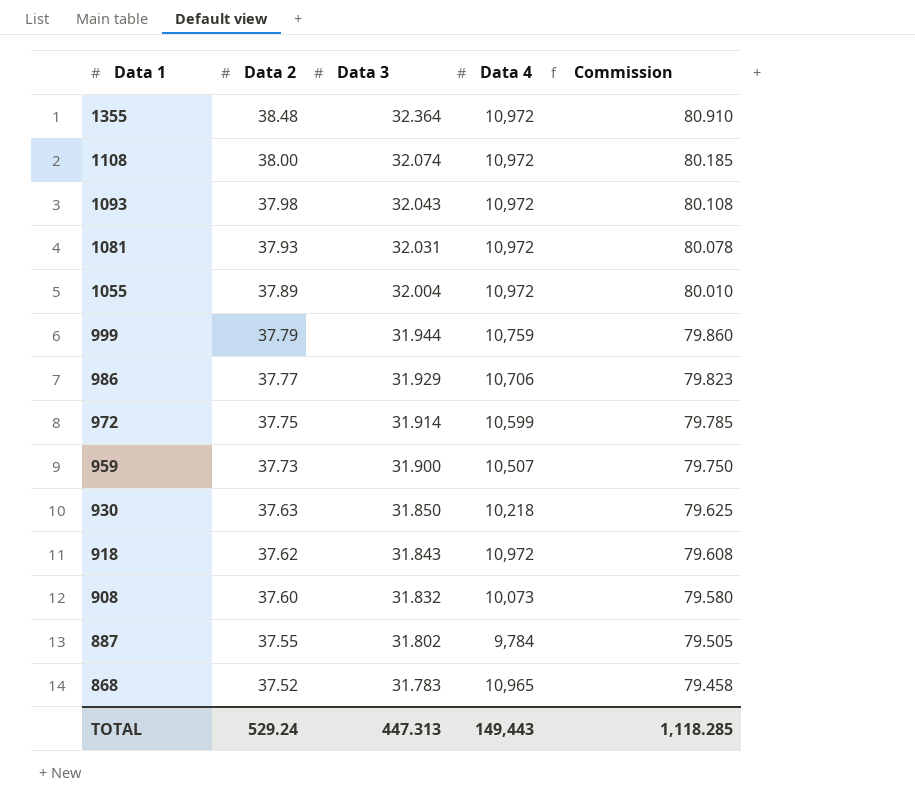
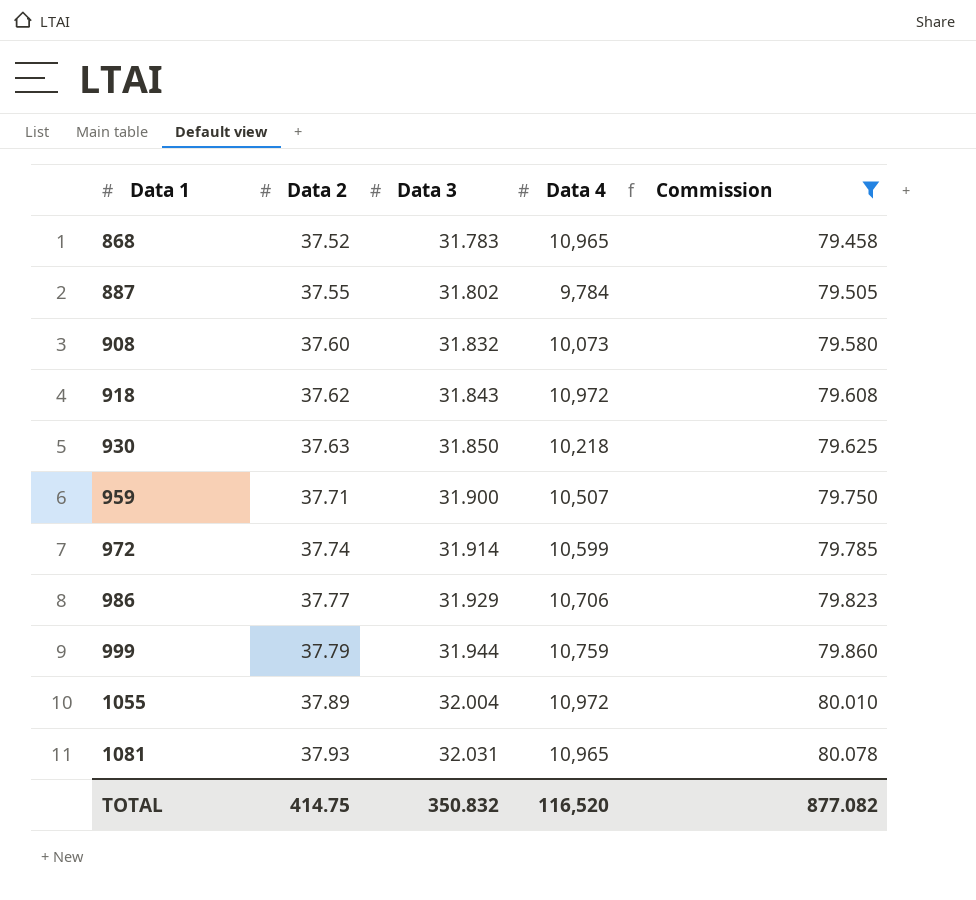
filter: none -> Commission <= 80.078
row order: Data 1 descending -> Data 1 ascending
959 | Data 2: 37.73 -> 37.71
972 | Data 2: 37.75 -> 37.74
1081 | Data 4: 10,972 -> 10,965
TOTAL | Data 2: 529.24 -> 414.75
TOTAL | Data 3: 447.313 -> 350.832
TOTAL | Data 4: 149,443 -> 116,520
TOTAL | Commission: 1,118.285 -> 877.082

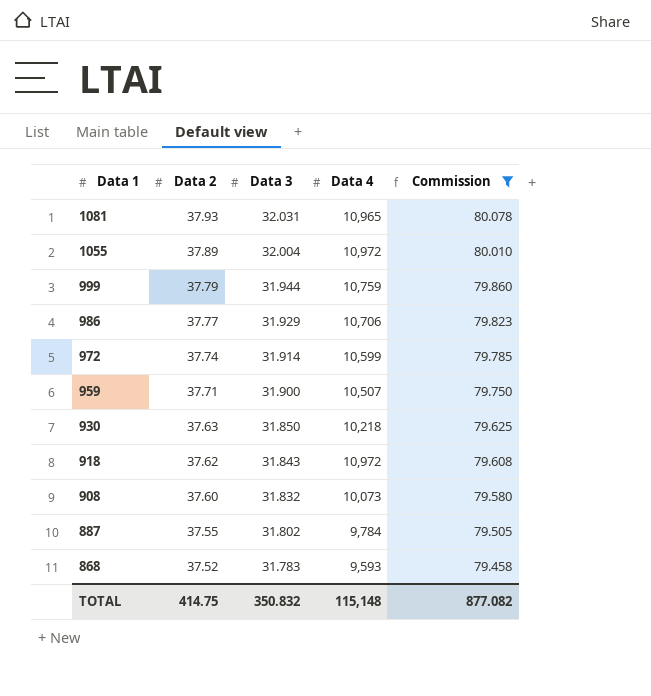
row order: Data 1 ascending -> Data 1 descending
868 | Data 4: 10,965 -> 9,593
TOTAL | Data 4: 116,520 -> 115,148

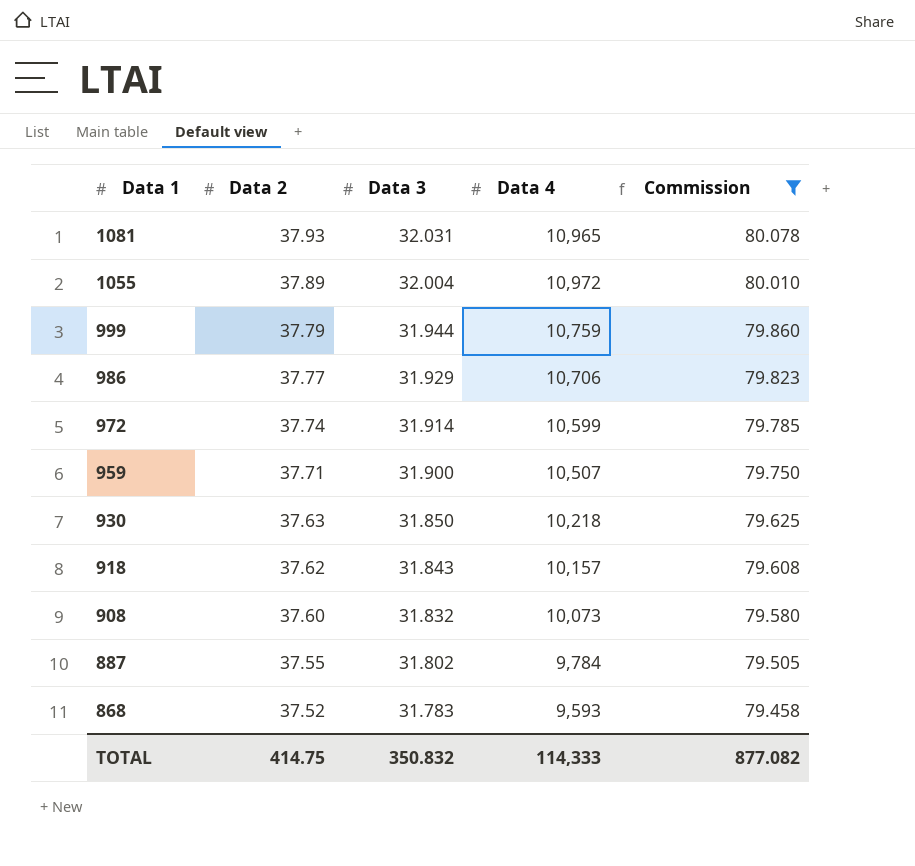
918 | Data 4: 10,972 -> 10,157
TOTAL | Data 4: 115,148 -> 114,333

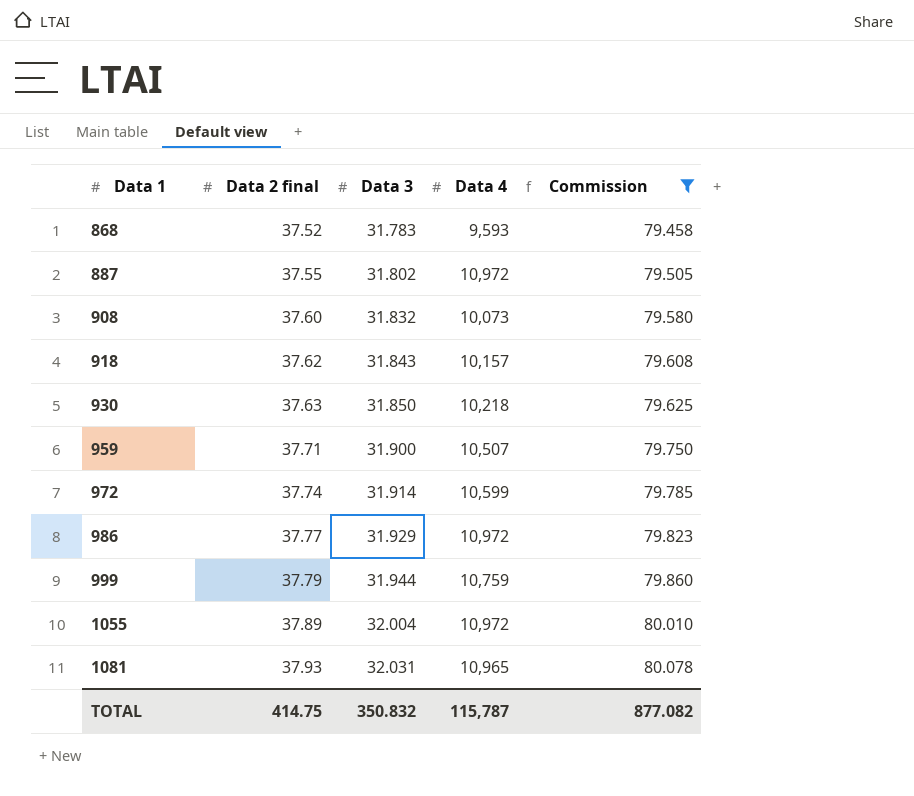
row order: Data 1 descending -> Data 1 ascending
column name: Data 2 -> Data 2 final
887 | Data 4: 9,784 -> 10,972
986 | Data 4: 10,706 -> 10,972
TOTAL | Data 4: 114,333 -> 115,787

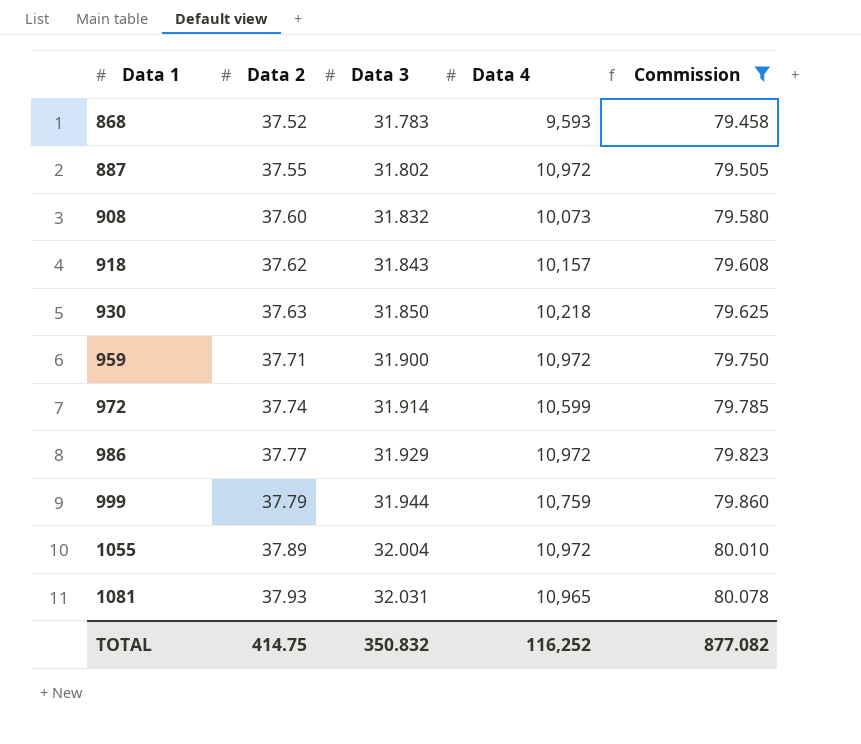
column name: Data 2 final -> Data 2
959 | Data 4: 10,507 -> 10,972
TOTAL | Data 4: 115,787 -> 116,252

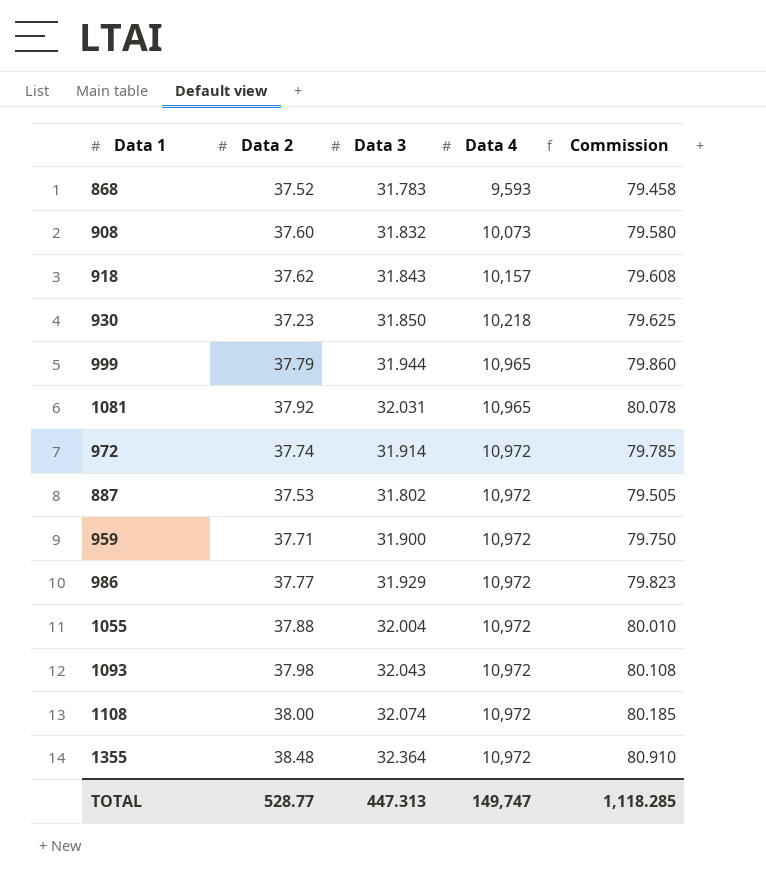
filter: Commission <= 80.078 -> none
row order: Data 1 ascending -> Data 4 ascending
930 | Data 2: 37.63 -> 37.23
999 | Data 4: 10,759 -> 10,965
1081 | Data 2: 37.93 -> 37.92
972 | Data 4: 10,599 -> 10,972
887 | Data 2: 37.55 -> 37.53
1055 | Data 2: 37.89 -> 37.88
TOTAL | Data 2: 414.75 -> 528.77
TOTAL | Data 3: 350.832 -> 447.313
TOTAL | Data 4: 116,252 -> 149,747
TOTAL | Commission: 877.082 -> 1,118.285

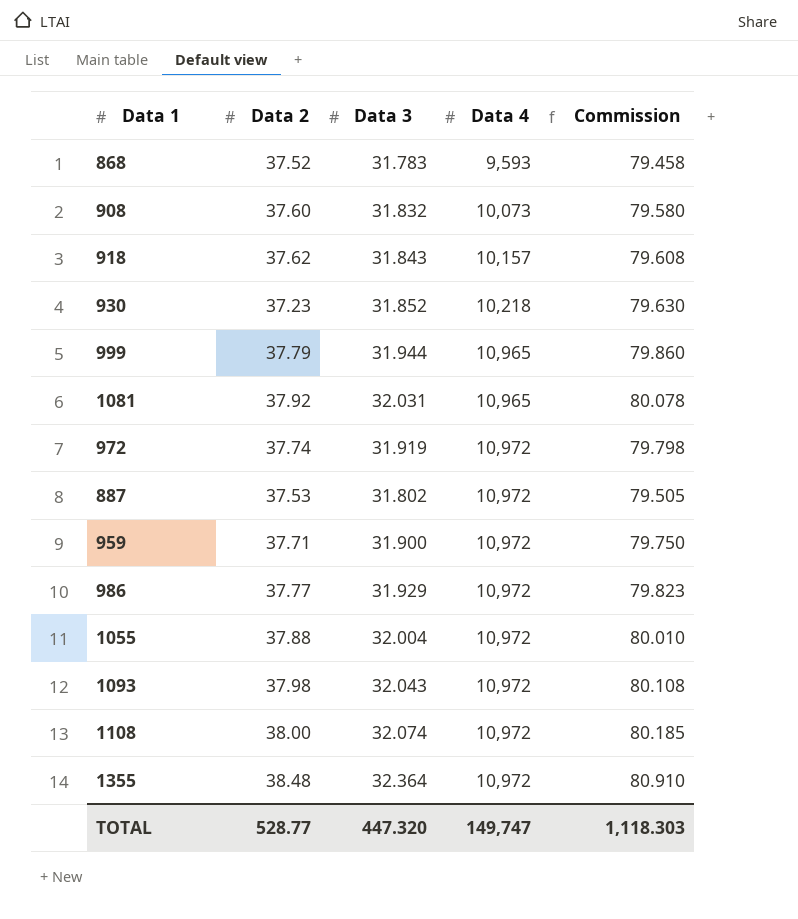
930 | Data 3: 31.850 -> 31.852
930 | Commission: 79.625 -> 79.630
972 | Data 3: 31.914 -> 31.919
972 | Commission: 79.785 -> 79.798
TOTAL | Data 3: 447.313 -> 447.320
TOTAL | Commission: 1,118.285 -> 1,118.303

